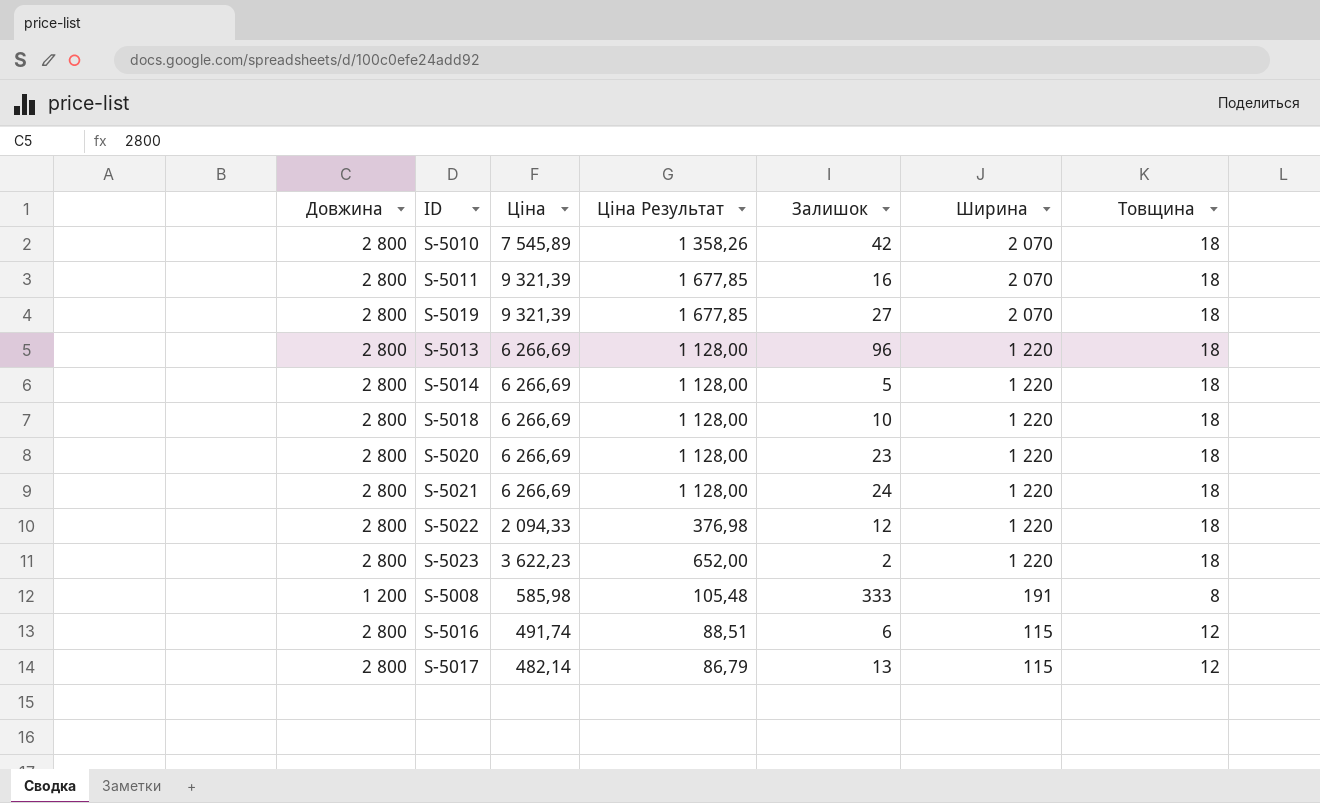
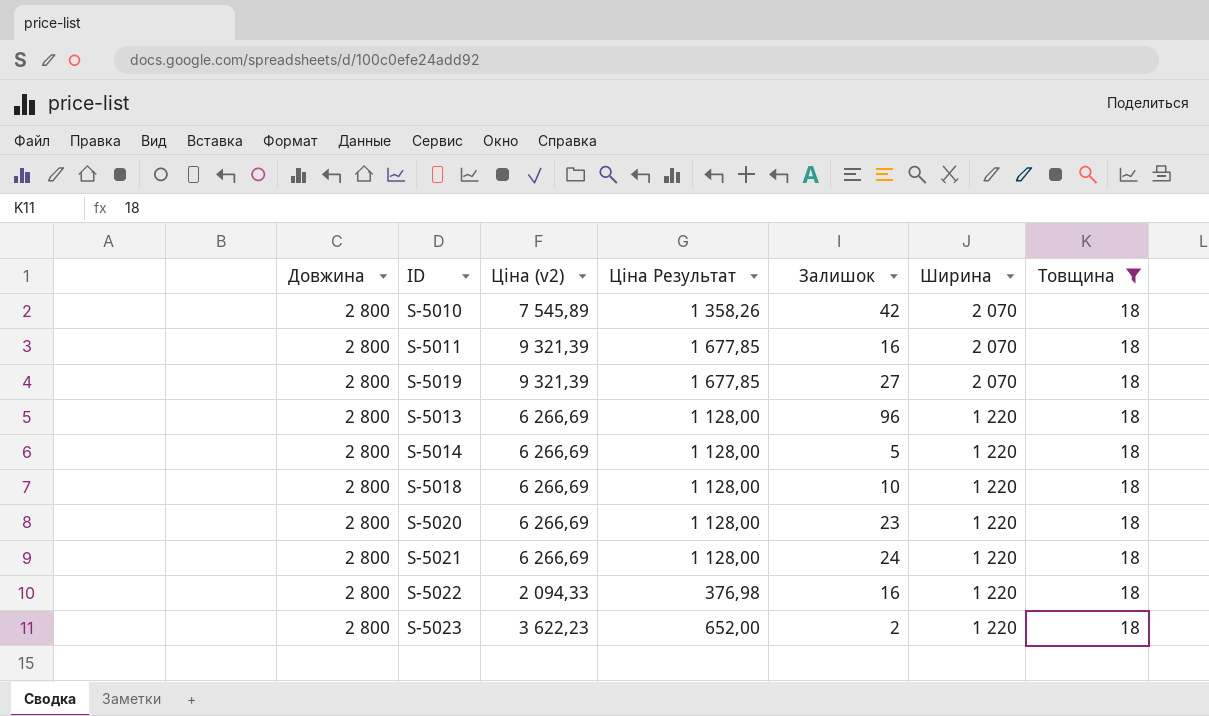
filter: none -> Товщина = 18
column name: Ціна -> Ціна (v2)
S-5022 | Залишок: 12 -> 16

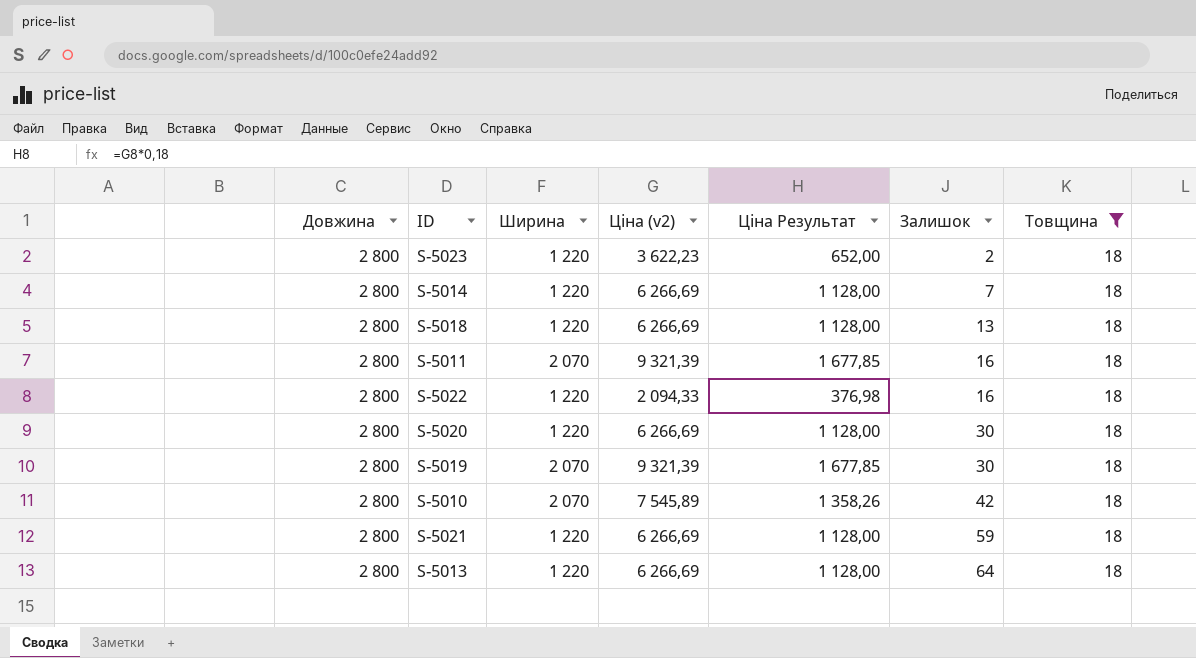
row order: Ширина descending -> Залишок ascending
column Ширина | position: 6 -> 3
S-5014 | Залишок: 5 -> 7
S-5018 | Залишок: 10 -> 13
S-5020 | Залишок: 23 -> 30
S-5019 | Залишок: 27 -> 30
S-5021 | Залишок: 24 -> 59
S-5013 | Залишок: 96 -> 64

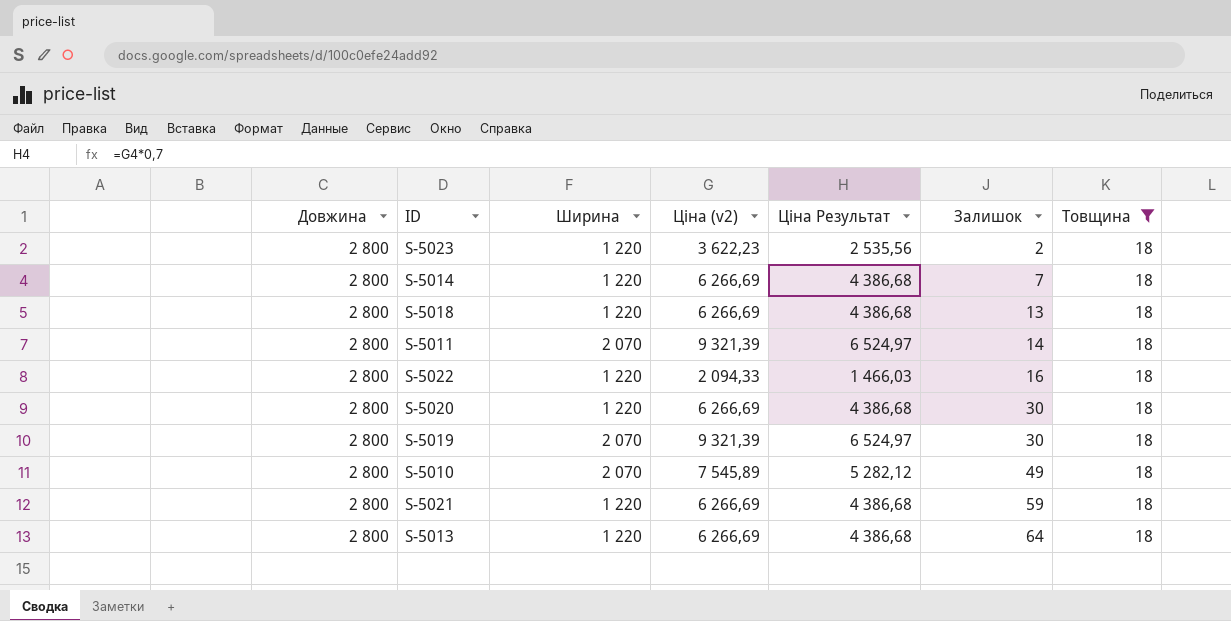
column Ціна Результат | formula: [Ціна (v2)] * 0,18 -> [Ціна (v2)] * 0,7
S-5011 | Залишок: 16 -> 14
S-5010 | Залишок: 42 -> 49

